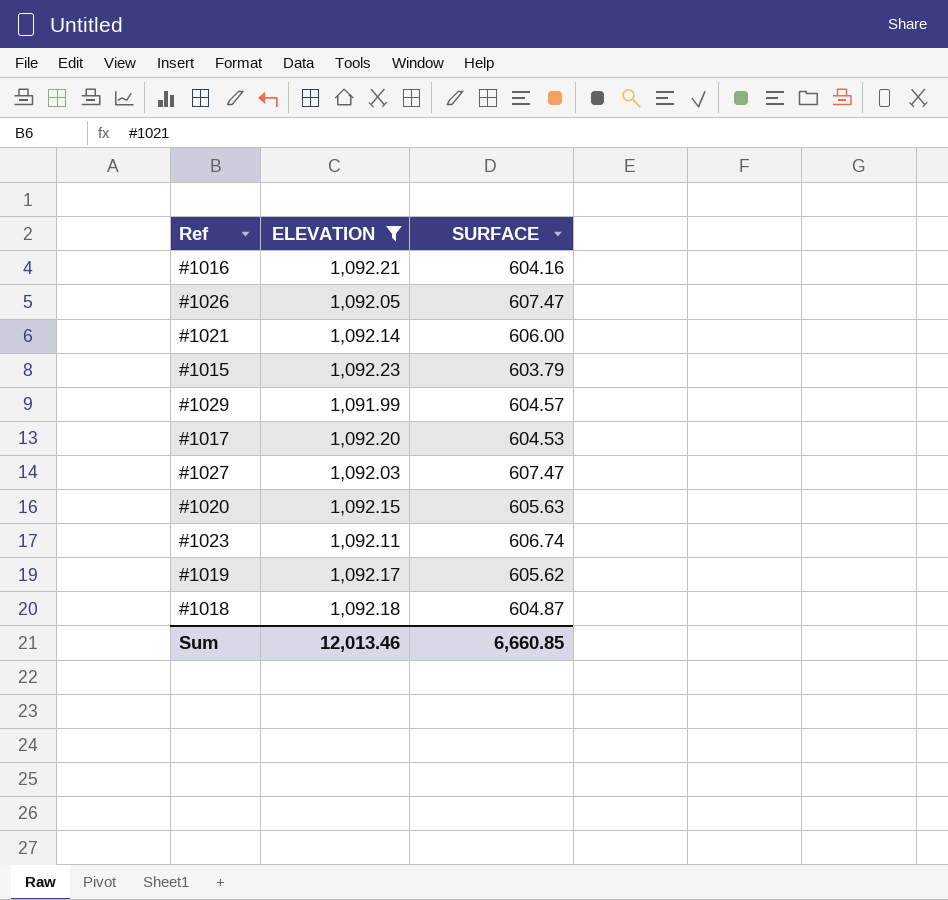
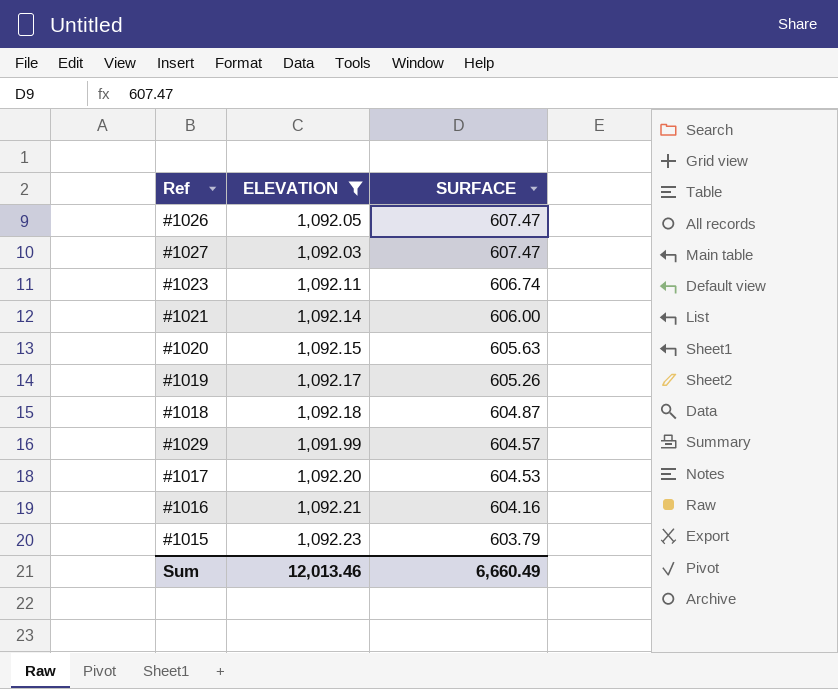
row order: none -> SURFACE descending
#1019 | SURFACE: 605.62 -> 605.26
Sum | SURFACE: 6,660.85 -> 6,660.49

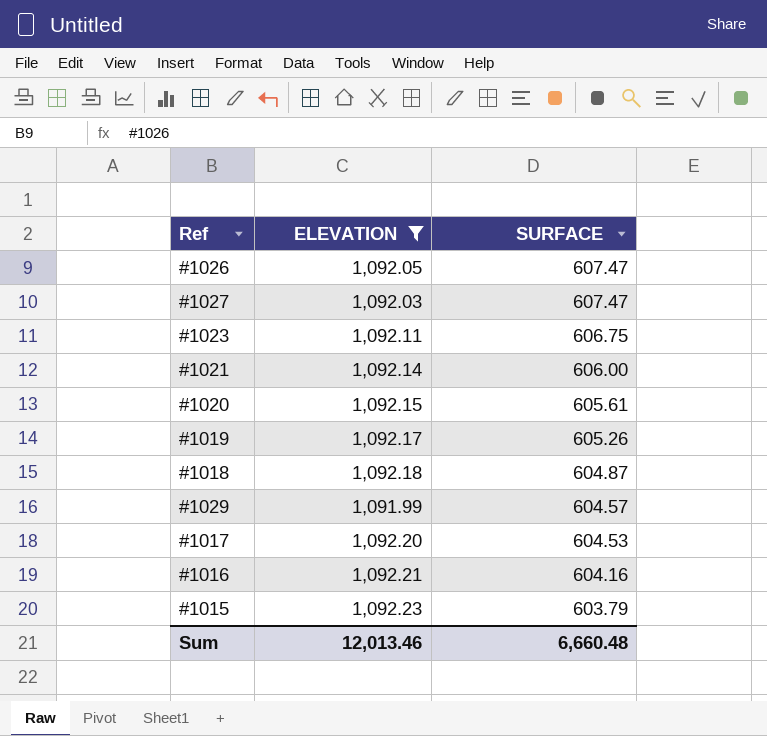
#1023 | SURFACE: 606.74 -> 606.75
#1020 | SURFACE: 605.63 -> 605.61
Sum | SURFACE: 6,660.49 -> 6,660.48

